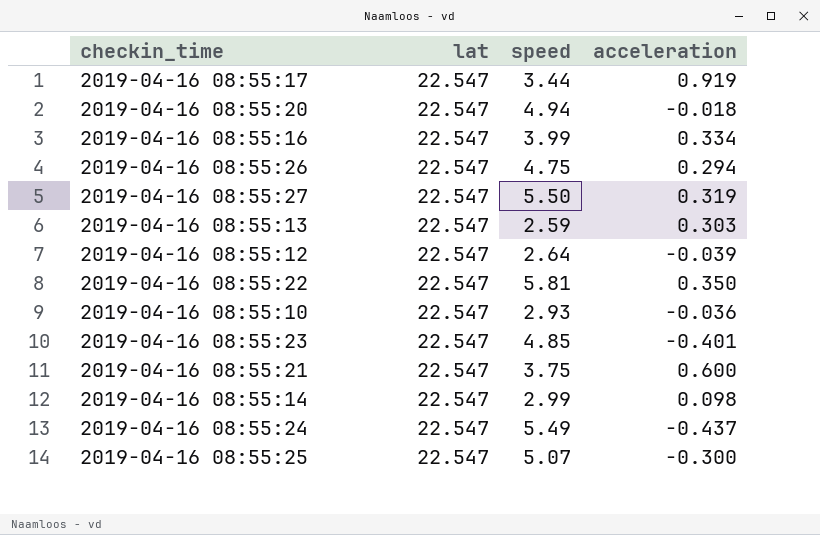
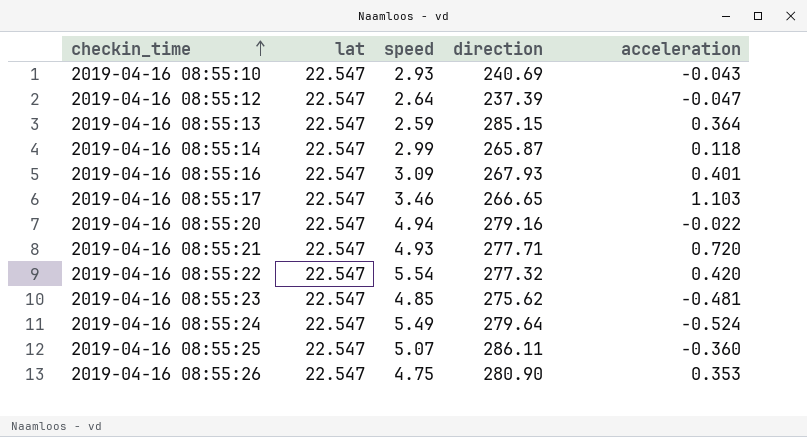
row order: none -> checkin_time ascending
column direction | position: none -> 4
row 2019-04-16 08:55:27: 22.547 | 5.50 | 0.319 -> none
2019-04-16 08:55:10 | acceleration: -0.036 -> -0.043
2019-04-16 08:55:12 | acceleration: -0.039 -> -0.047
2019-04-16 08:55:13 | acceleration: 0.303 -> 0.364
2019-04-16 08:55:14 | acceleration: 0.098 -> 0.118
2019-04-16 08:55:16 | speed: 3.99 -> 3.09
2019-04-16 08:55:16 | acceleration: 0.334 -> 0.401
2019-04-16 08:55:17 | speed: 3.44 -> 3.46
2019-04-16 08:55:17 | acceleration: 0.919 -> 1.103
2019-04-16 08:55:20 | acceleration: -0.018 -> -0.022
2019-04-16 08:55:21 | speed: 3.75 -> 4.93
2019-04-16 08:55:21 | acceleration: 0.600 -> 0.720
2019-04-16 08:55:22 | speed: 5.81 -> 5.54
2019-04-16 08:55:22 | acceleration: 0.350 -> 0.420
2019-04-16 08:55:23 | acceleration: -0.401 -> -0.481
2019-04-16 08:55:24 | acceleration: -0.437 -> -0.524
2019-04-16 08:55:25 | acceleration: -0.300 -> -0.360
2019-04-16 08:55:26 | acceleration: 0.294 -> 0.353

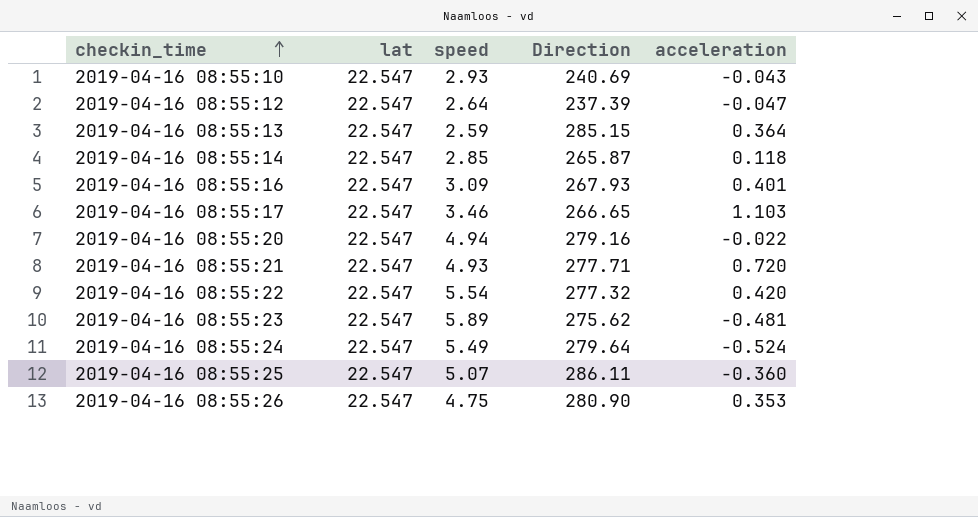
column name: direction -> Direction
2019-04-16 08:55:14 | speed: 2.99 -> 2.85
2019-04-16 08:55:23 | speed: 4.85 -> 5.89

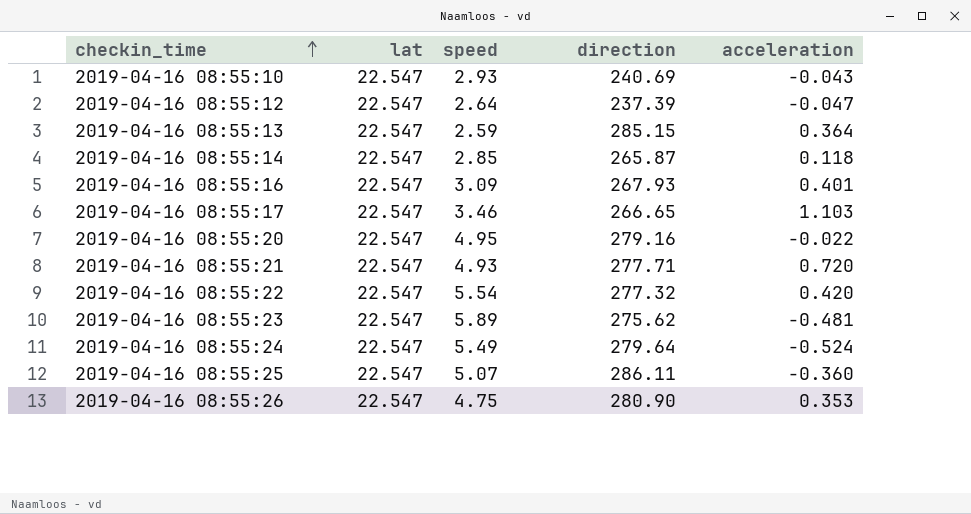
column name: Direction -> direction
2019-04-16 08:55:20 | speed: 4.94 -> 4.95

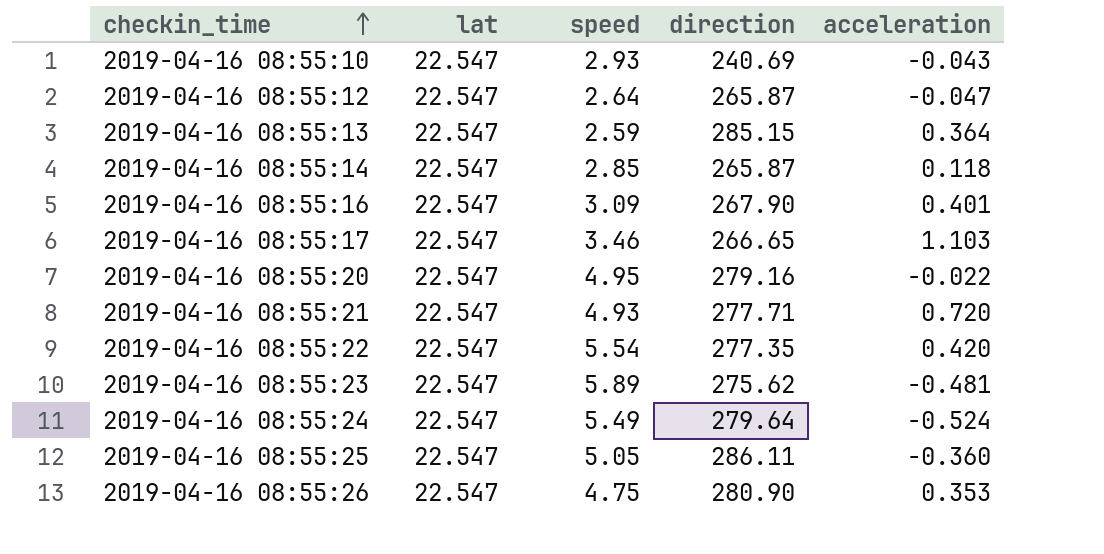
2019-04-16 08:55:12 | direction: 237.39 -> 265.87
2019-04-16 08:55:16 | direction: 267.93 -> 267.90
2019-04-16 08:55:22 | direction: 277.32 -> 277.35
2019-04-16 08:55:25 | speed: 5.07 -> 5.05

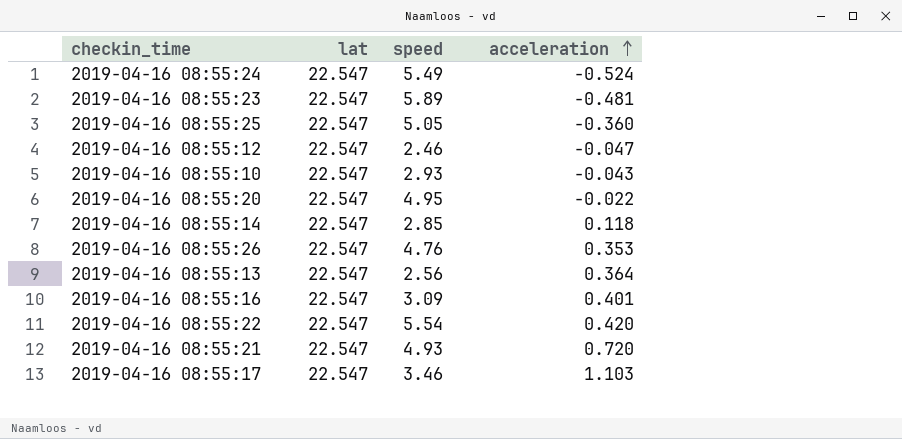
row order: checkin_time ascending -> acceleration ascending
column direction | position: 4 -> none
2019-04-16 08:55:12 | speed: 2.64 -> 2.46
2019-04-16 08:55:26 | speed: 4.75 -> 4.76
2019-04-16 08:55:13 | speed: 2.59 -> 2.56

